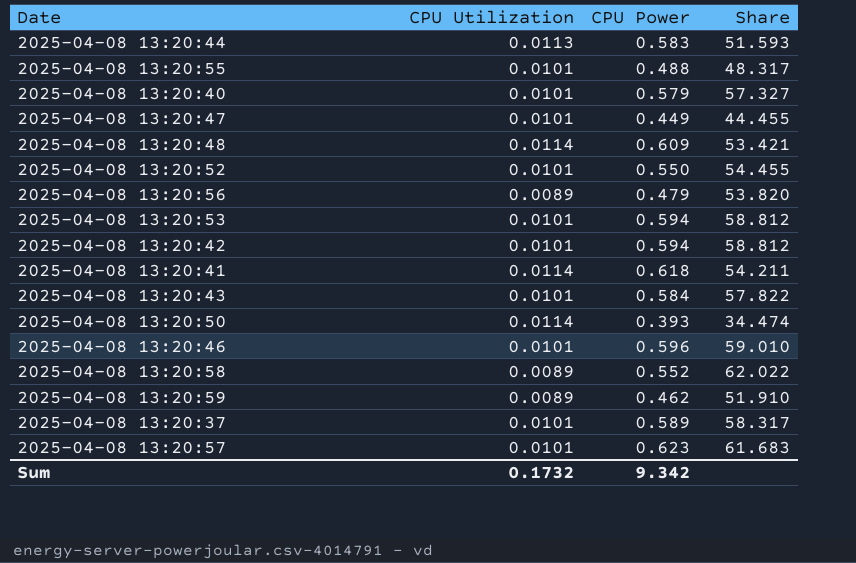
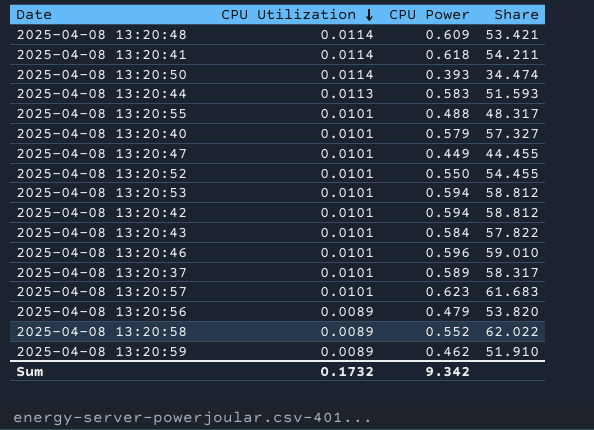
row order: none -> CPU Utilization descending

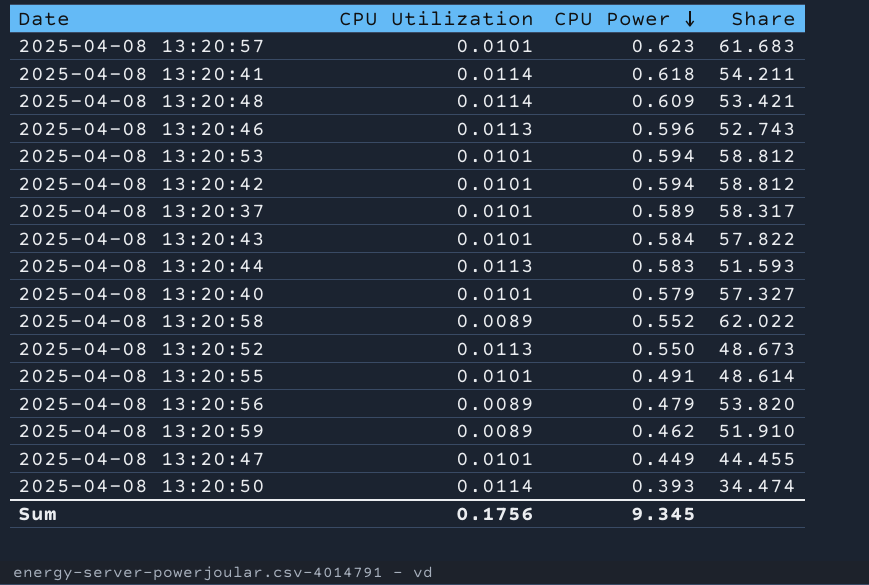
row order: CPU Utilization descending -> CPU Power descending
2025-04-08 13:20:46 | CPU Utilization: 0.0101 -> 0.0113
2025-04-08 13:20:46 | Share: 59.010 -> 52.743
2025-04-08 13:20:52 | CPU Utilization: 0.0101 -> 0.0113
2025-04-08 13:20:52 | Share: 54.455 -> 48.673
2025-04-08 13:20:55 | CPU Power: 0.488 -> 0.491
2025-04-08 13:20:55 | Share: 48.317 -> 48.614
Sum | CPU Utilization: 0.1732 -> 0.1756
Sum | CPU Power: 9.342 -> 9.345

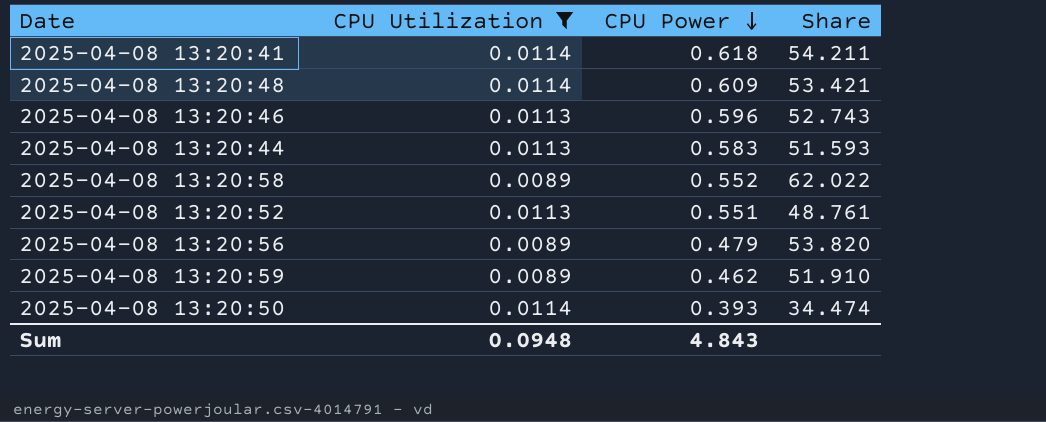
filter: none -> CPU Utilization != 0.0101
2025-04-08 13:20:52 | CPU Power: 0.550 -> 0.551
2025-04-08 13:20:52 | Share: 48.673 -> 48.761
Sum | CPU Utilization: 0.1756 -> 0.0948
Sum | CPU Power: 9.345 -> 4.843

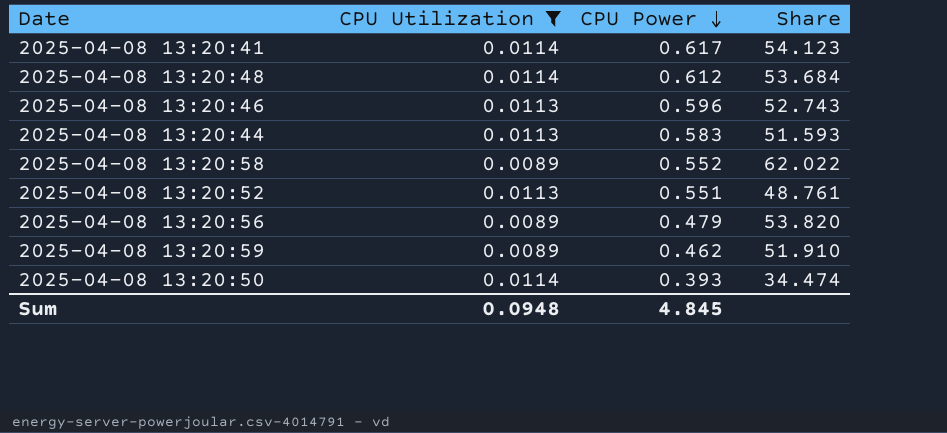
2025-04-08 13:20:41 | CPU Power: 0.618 -> 0.617
2025-04-08 13:20:41 | Share: 54.211 -> 54.123
2025-04-08 13:20:48 | CPU Power: 0.609 -> 0.612
2025-04-08 13:20:48 | Share: 53.421 -> 53.684
Sum | CPU Power: 4.843 -> 4.845

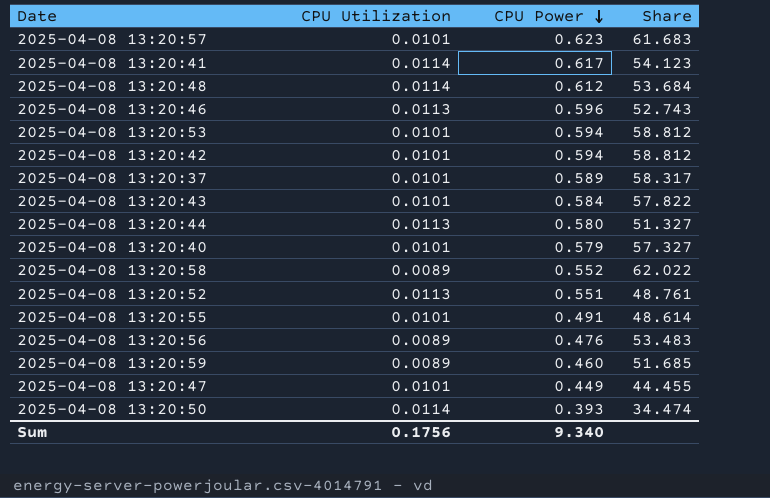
filter: CPU Utilization != 0.0101 -> none
2025-04-08 13:20:44 | CPU Power: 0.583 -> 0.580
2025-04-08 13:20:44 | Share: 51.593 -> 51.327
2025-04-08 13:20:56 | CPU Power: 0.479 -> 0.476
2025-04-08 13:20:56 | Share: 53.820 -> 53.483
2025-04-08 13:20:59 | CPU Power: 0.462 -> 0.460
2025-04-08 13:20:59 | Share: 51.910 -> 51.685
Sum | CPU Utilization: 0.0948 -> 0.1756
Sum | CPU Power: 4.845 -> 9.340

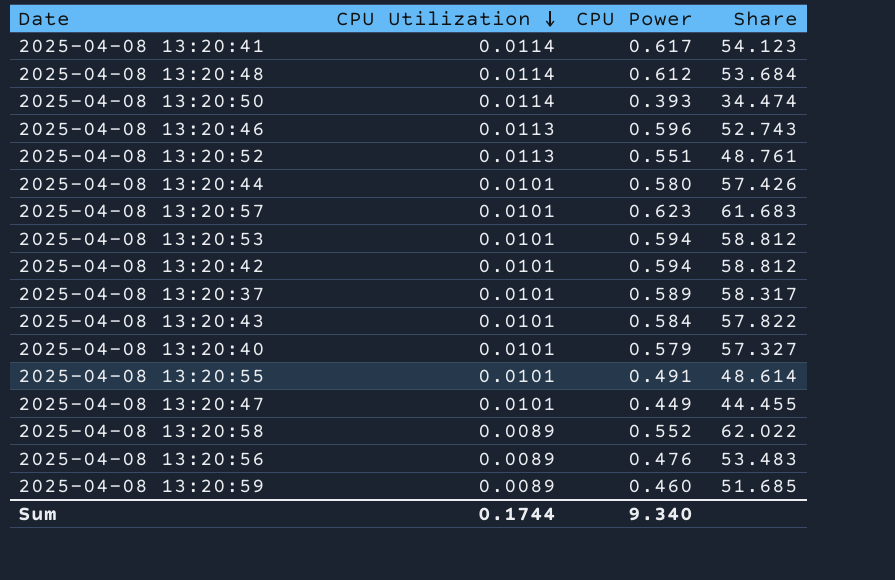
row order: CPU Power descending -> CPU Utilization descending
2025-04-08 13:20:44 | CPU Utilization: 0.0113 -> 0.0101
2025-04-08 13:20:44 | Share: 51.327 -> 57.426
Sum | CPU Utilization: 0.1756 -> 0.1744

